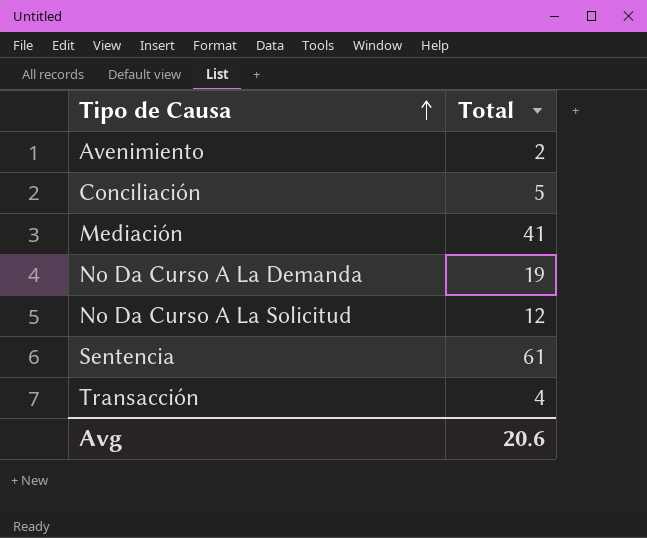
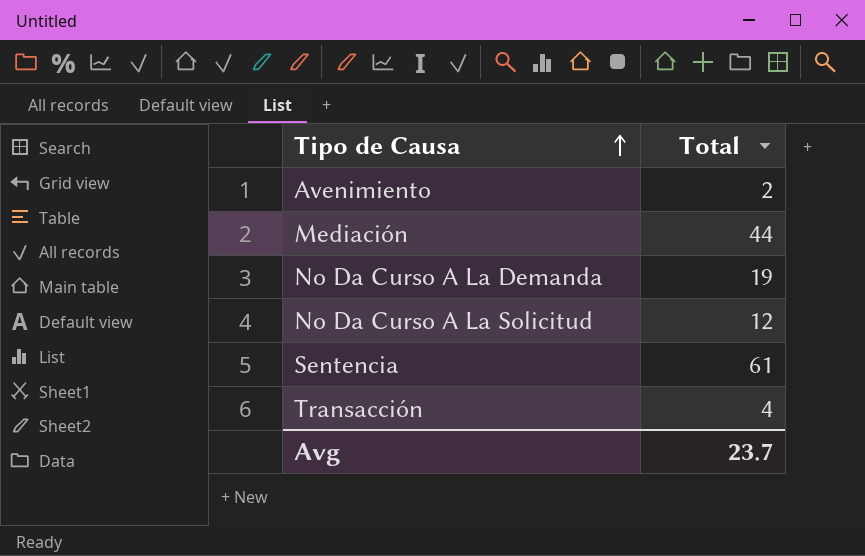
row Conciliación: 5 -> none
Mediación | Total: 41 -> 44
Avg | Total: 20.6 -> 23.7

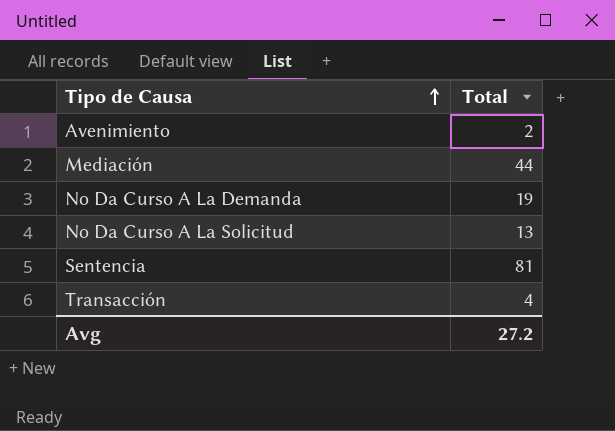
No Da Curso A La Solicitud | Total: 12 -> 13
Sentencia | Total: 61 -> 81
Avg | Total: 23.7 -> 27.2

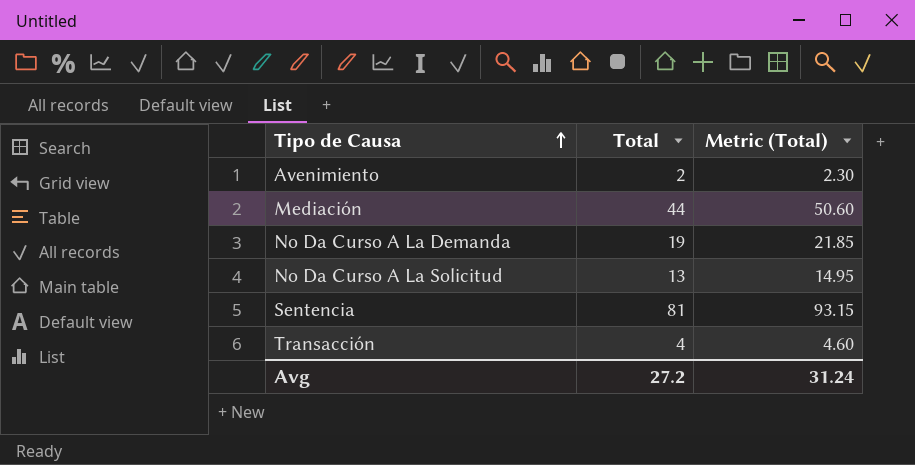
column Metric (Total) | formula: none -> [Total] * 1.15

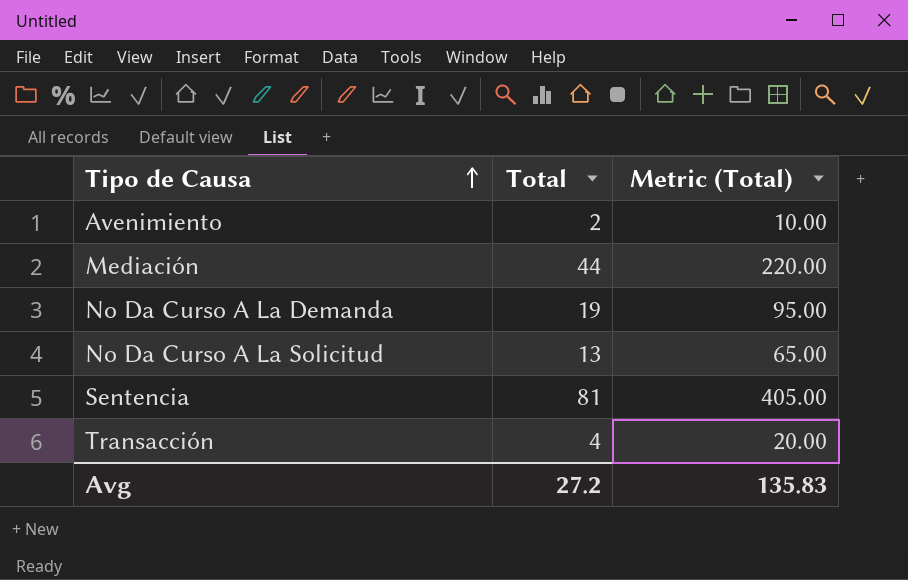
column Metric (Total) | formula: [Total] * 1.15 -> [Total] * 5
Avg | Metric (Total): 31.24 -> 135.83

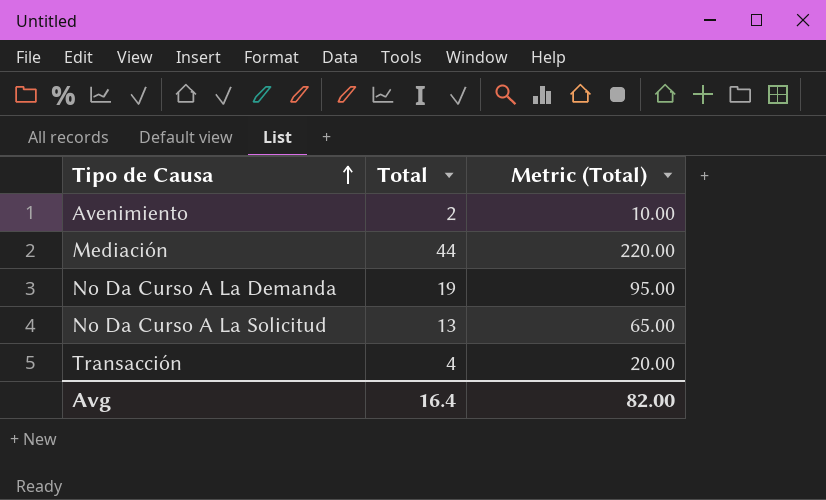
row Sentencia: 81 | 405.00 -> none
Avg | Total: 27.2 -> 16.4
Avg | Metric (Total): 135.83 -> 82.00

